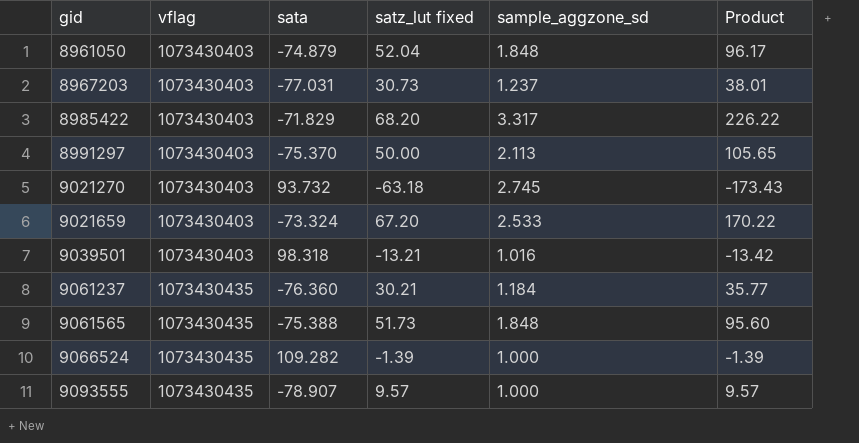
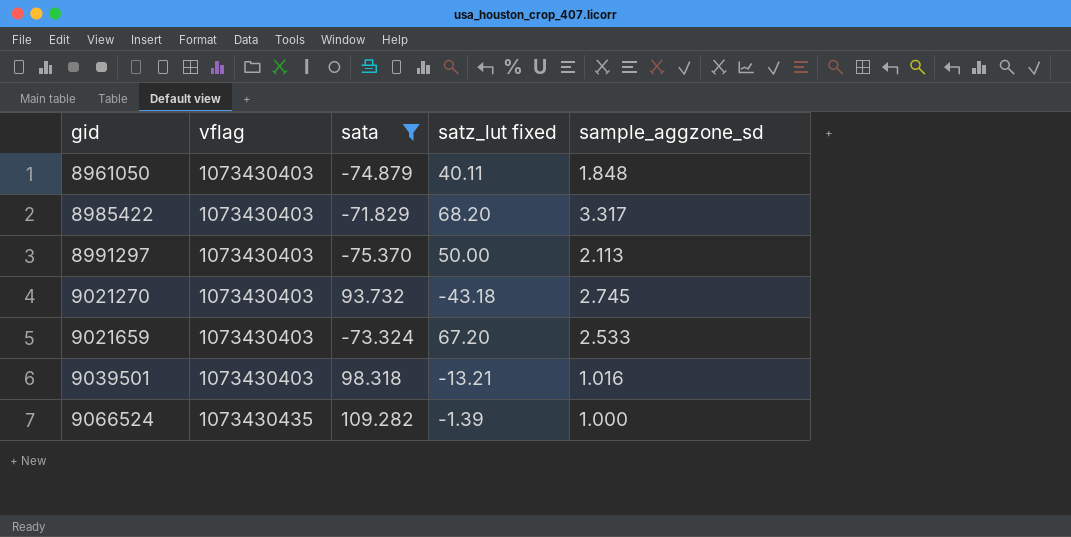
filter: none -> sata >= -75.370
column Product | formula: [satz_lut fixed] * [sample_aggzone_sd] -> none
8961050 | satz_lut fixed: 52.04 -> 40.11
9021270 | satz_lut fixed: -63.18 -> -43.18

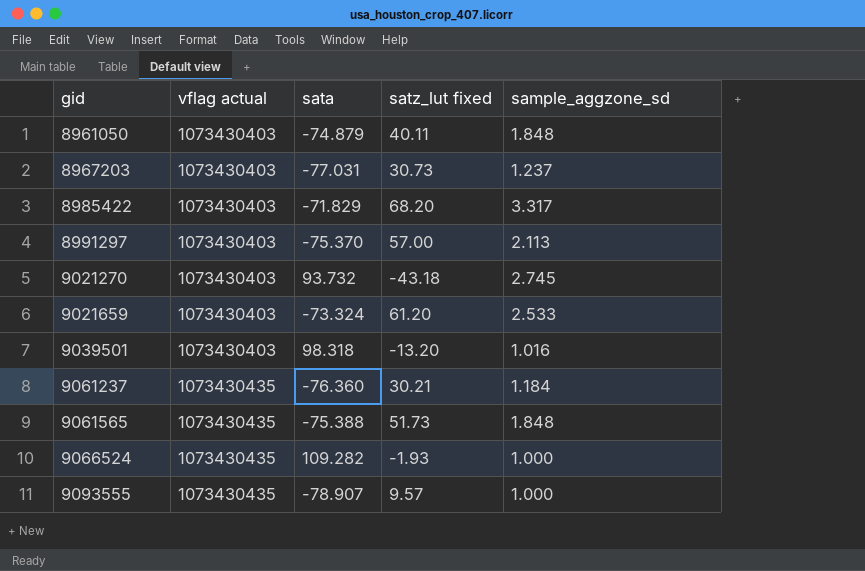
filter: sata >= -75.370 -> none
column name: vflag -> vflag actual
8991297 | satz_lut fixed: 50.00 -> 57.00
9021659 | satz_lut fixed: 67.20 -> 61.20
9039501 | satz_lut fixed: -13.21 -> -13.20
9066524 | satz_lut fixed: -1.39 -> -1.93

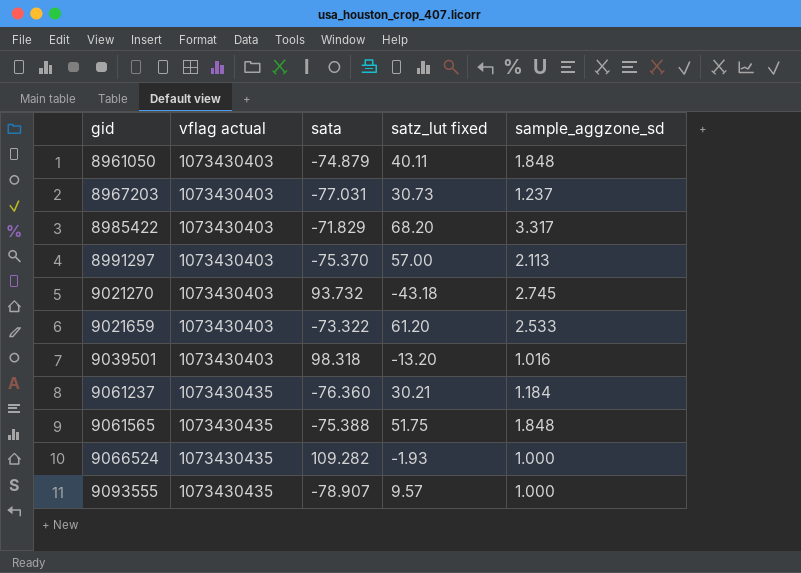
9021659 | sata: -73.324 -> -73.322
9061565 | satz_lut fixed: 51.73 -> 51.75

